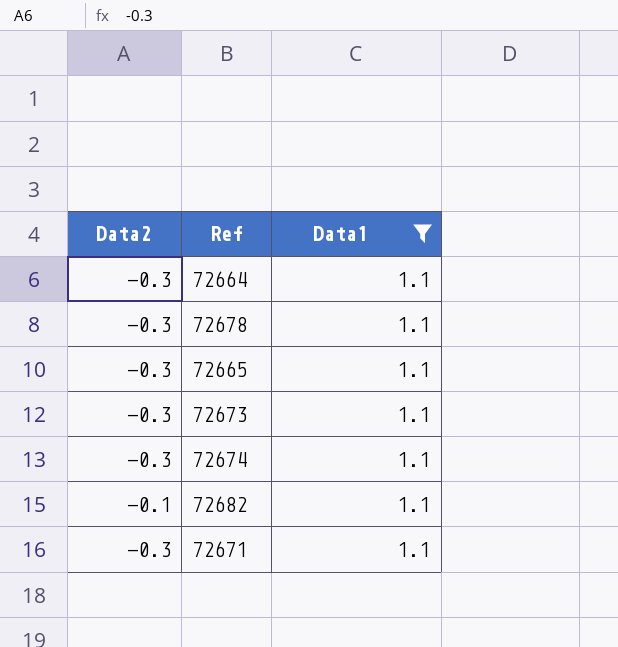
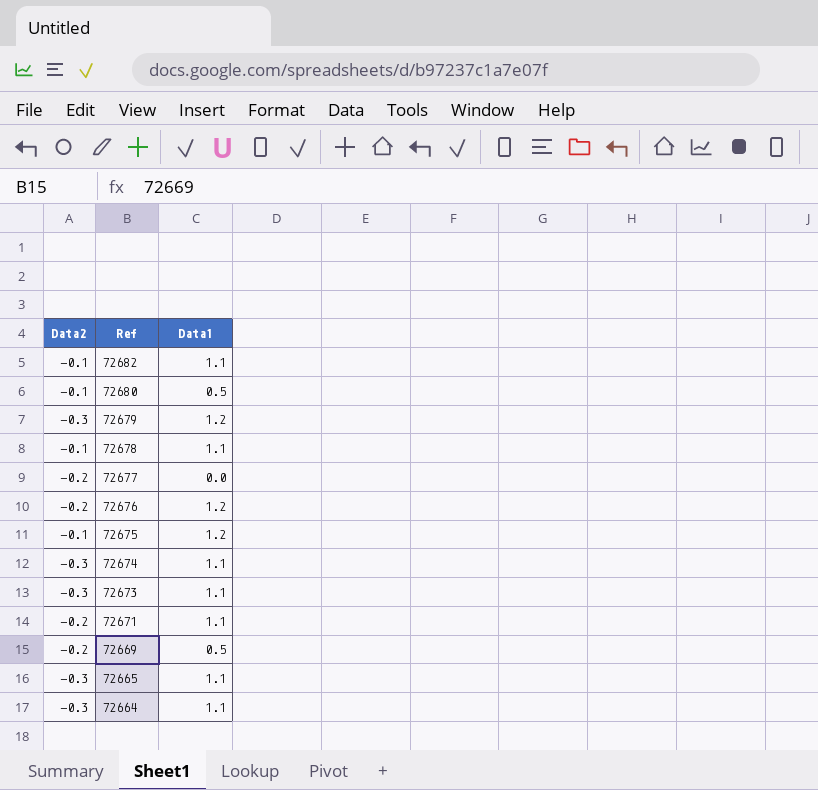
filter: Data1 = 1.1 -> none
row order: none -> Ref descending
72678 | Data2: -0.3 -> -0.1
72671 | Data2: -0.3 -> -0.2

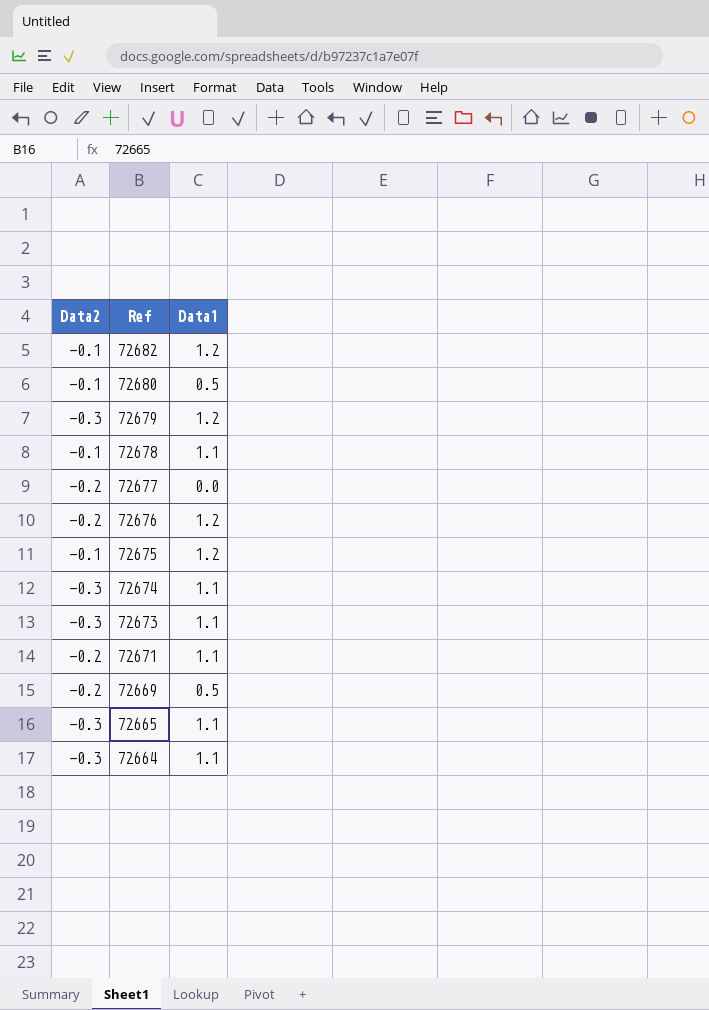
72682 | Data1: 1.1 -> 1.2

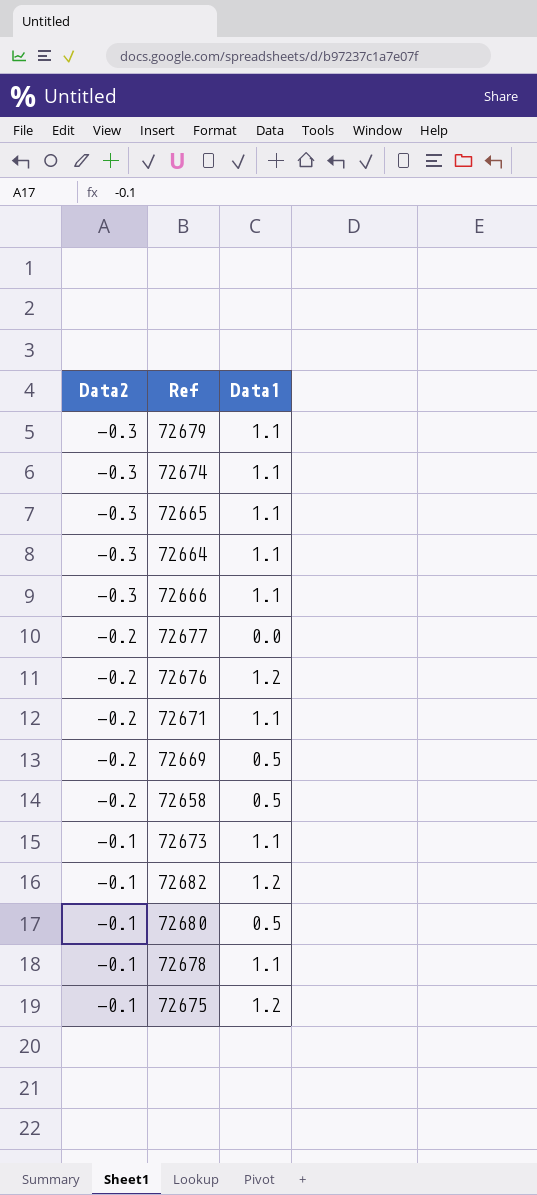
row order: Ref descending -> Data2 ascending
72679 | Data1: 1.2 -> 1.1
row 72666: none -> -0.3 | 1.1
row 72658: none -> -0.2 | 0.5
72673 | Data2: -0.3 -> -0.1

